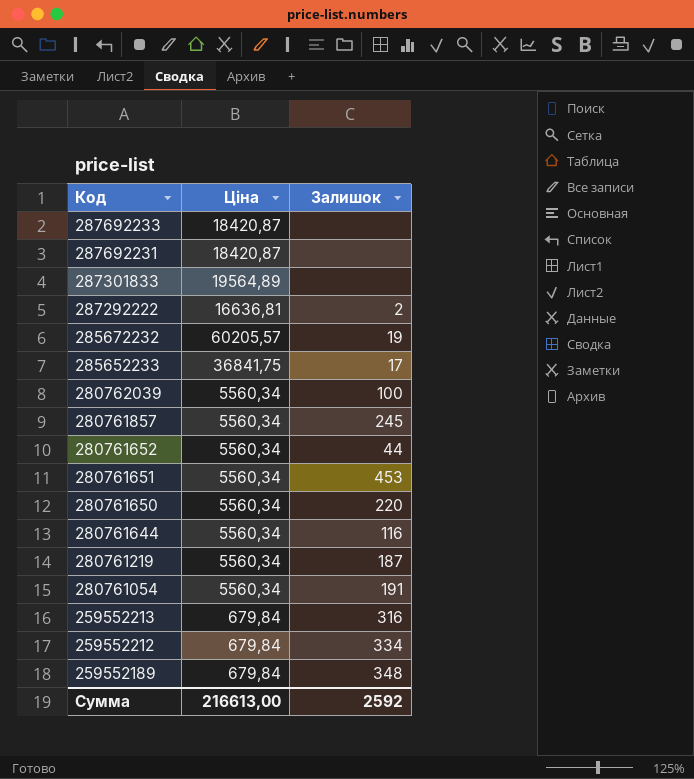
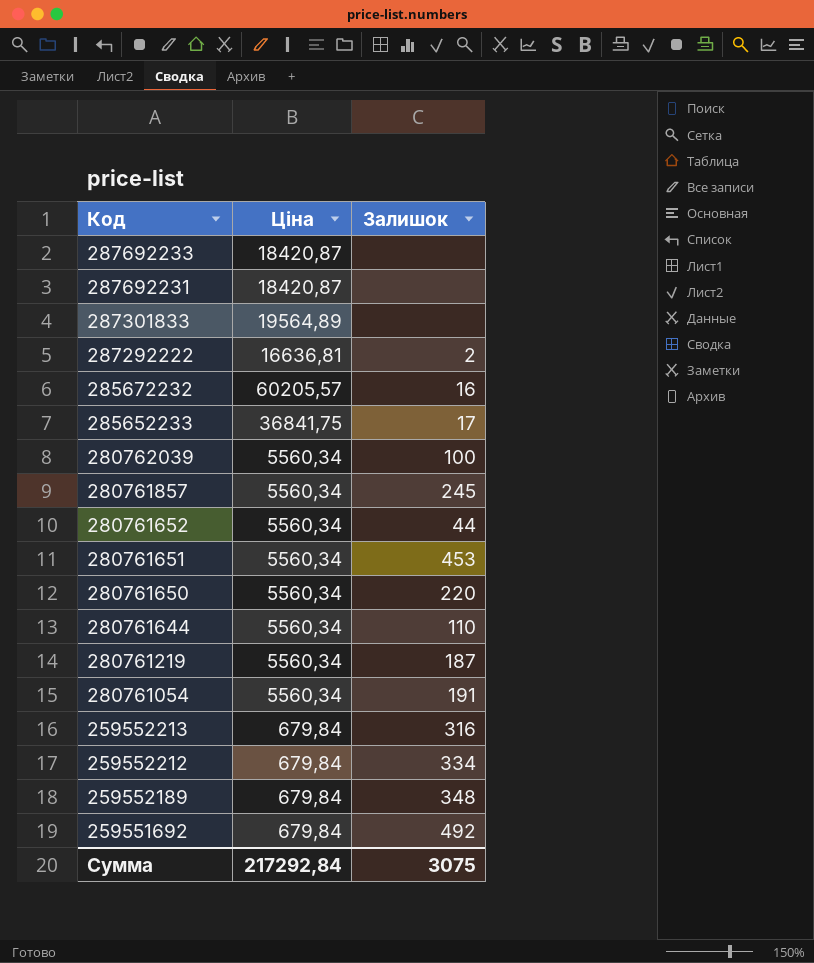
285672232 | Залишок: 19 -> 16
280761644 | Залишок: 116 -> 110
row 259551692: none -> 679,84 | 492
Сумма | Ціна: 216613,00 -> 217292,84
Сумма | Залишок: 2592 -> 3075

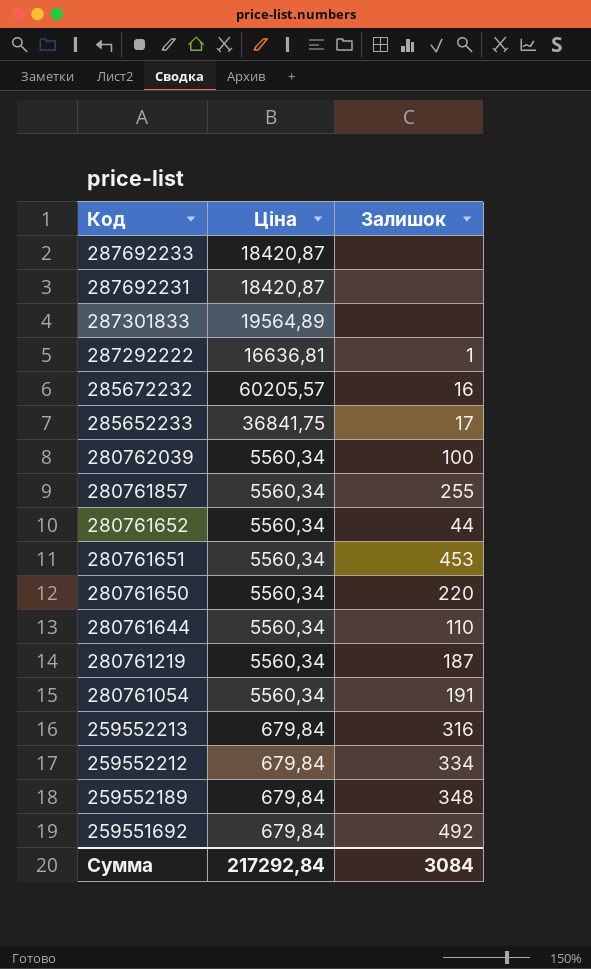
287292222 | Залишок: 2 -> 1
280761857 | Залишок: 245 -> 255
Сумма | Залишок: 3075 -> 3084

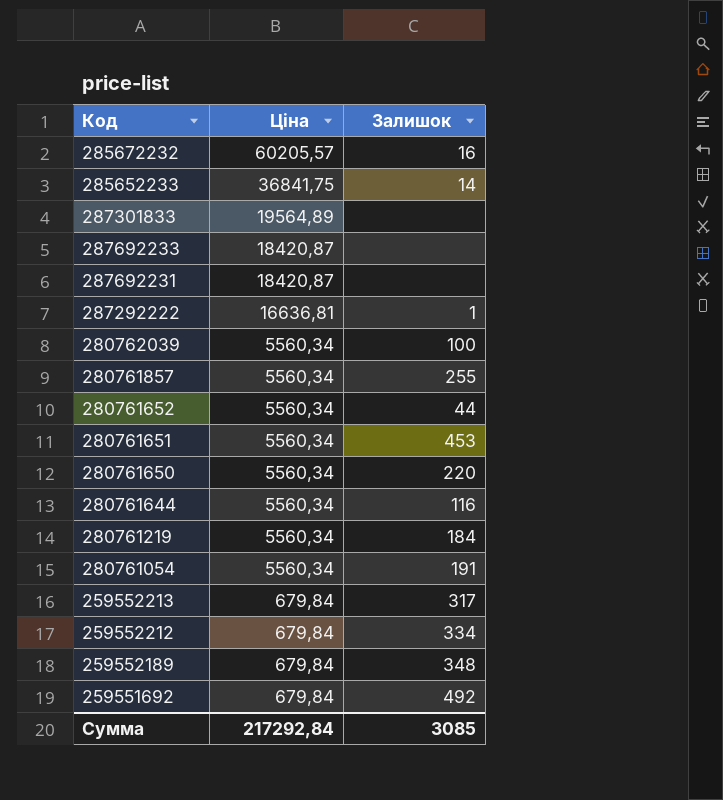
row order: Код descending -> Ціна descending
285652233 | Залишок: 17 -> 14
280761644 | Залишок: 110 -> 116
280761219 | Залишок: 187 -> 184
259552213 | Залишок: 316 -> 317
Сумма | Залишок: 3084 -> 3085

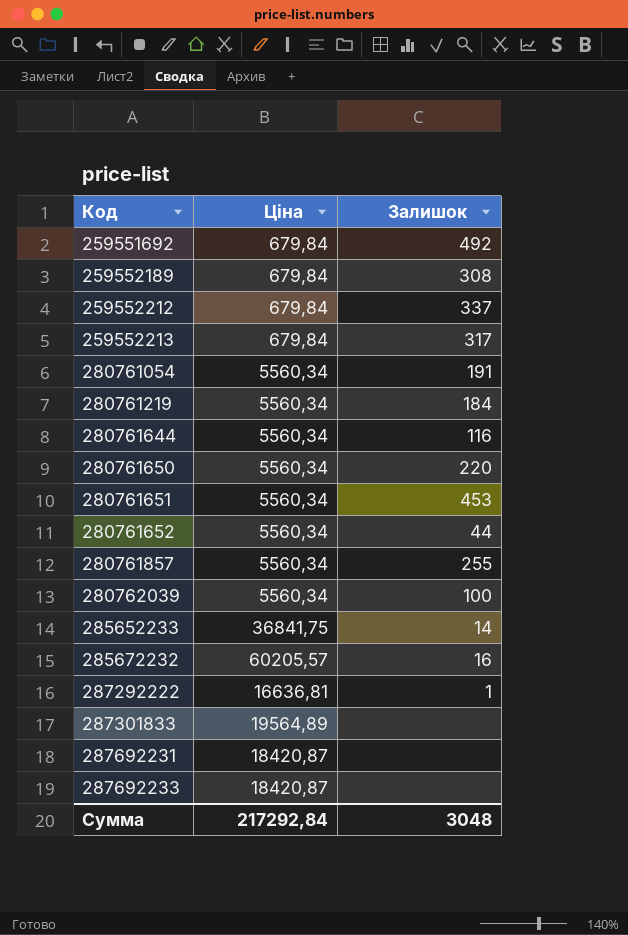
row order: Ціна descending -> Код ascending
259552189 | Залишок: 348 -> 308
259552212 | Залишок: 334 -> 337
Сумма | Залишок: 3085 -> 3048

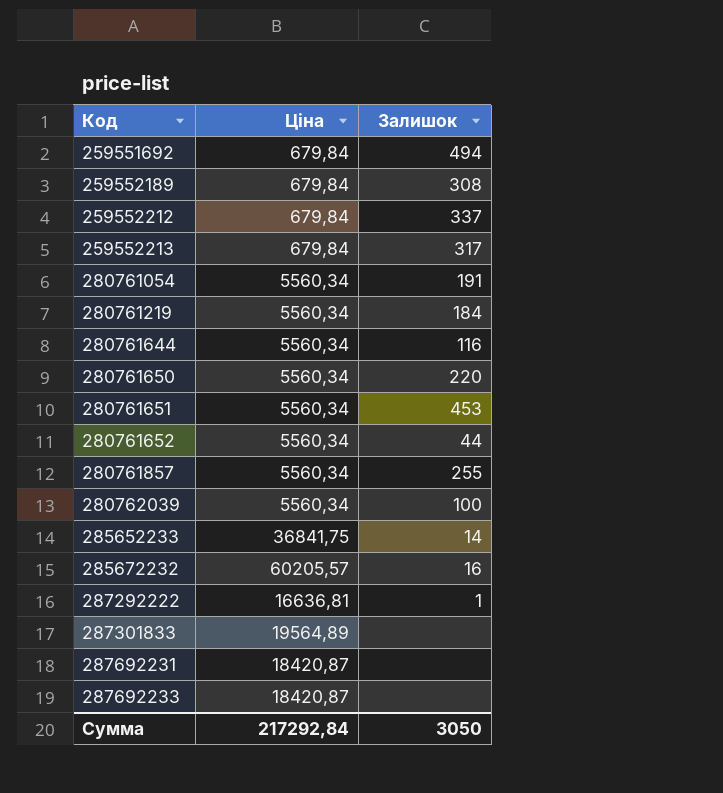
259551692 | Залишок: 492 -> 494
Сумма | Залишок: 3048 -> 3050

